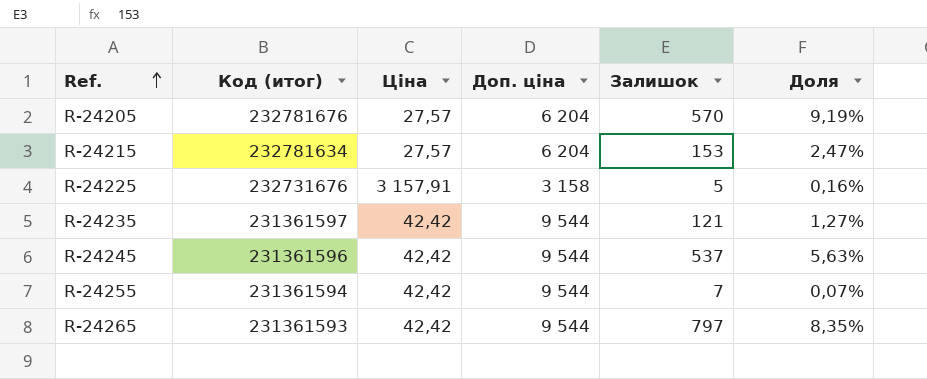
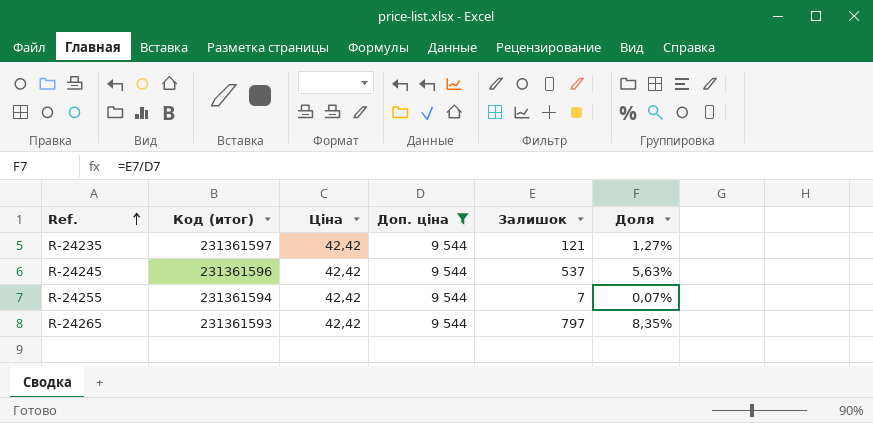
filter: none -> Доп. ціна = 9 544

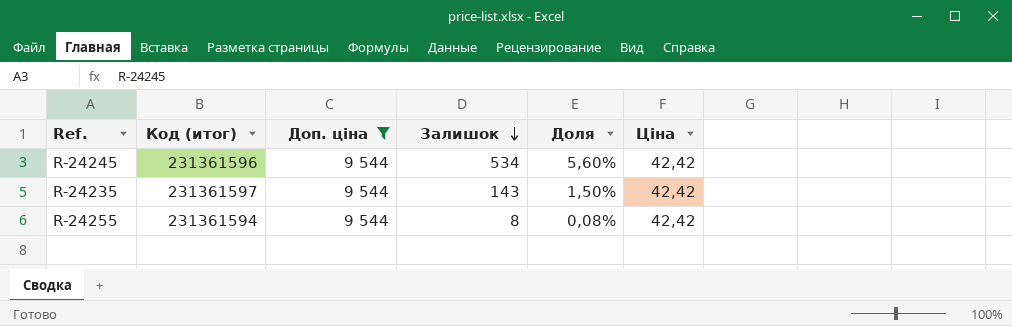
row order: Ref. ascending -> Залишок descending
column Ціна | position: 3 -> 6
row R-24265: 231361593 | 42,42 | 9 544 | 797 | 8,35% -> none
R-24245 | Залишок: 537 -> 534
R-24245 | Доля: 5,63% -> 5,60%
R-24235 | Залишок: 121 -> 143
R-24235 | Доля: 1,27% -> 1,50%
R-24255 | Залишок: 7 -> 8
R-24255 | Доля: 0,07% -> 0,08%

